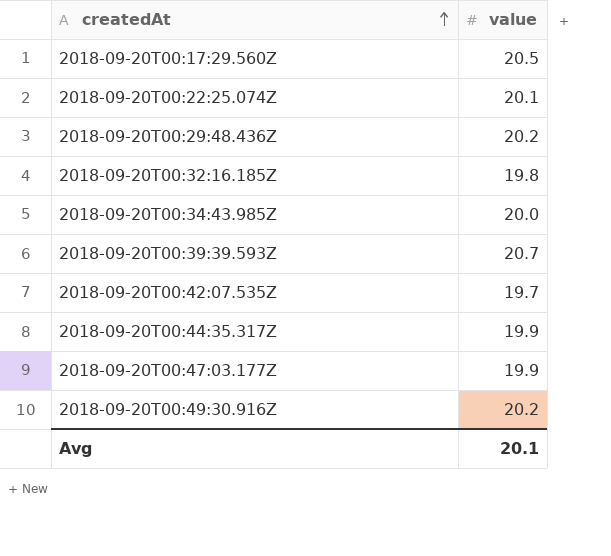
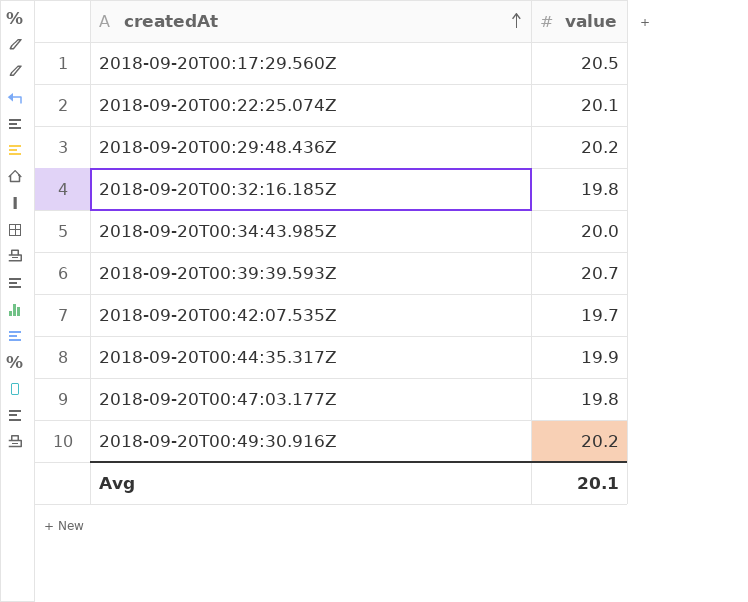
2018-09-20T00:47:03.177Z | value: 19.9 -> 19.8

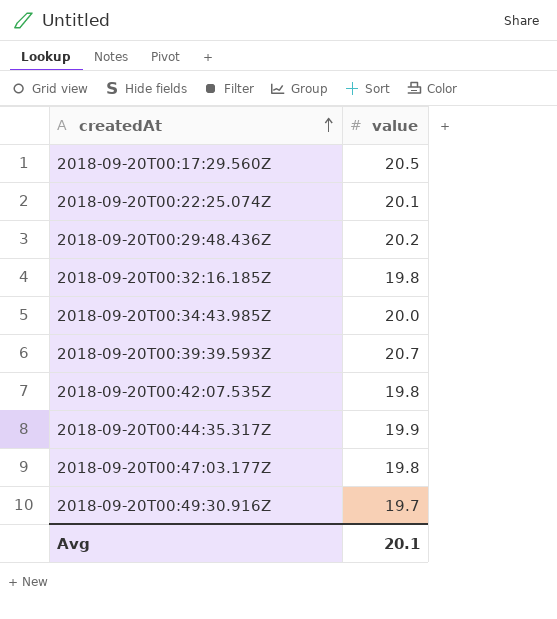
2018-09-20T00:42:07.535Z | value: 19.7 -> 19.8
2018-09-20T00:49:30.916Z | value: 20.2 -> 19.7

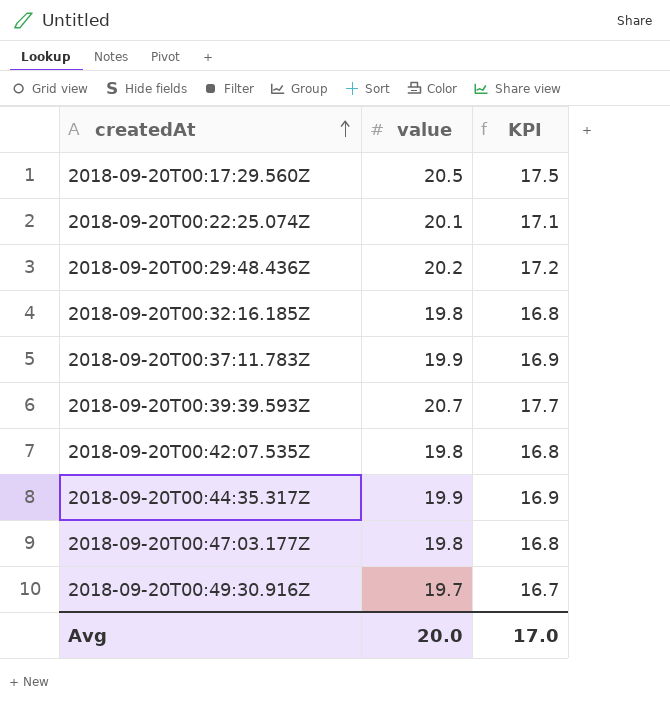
column KPI | formula: none -> [value] - 3
row 2018-09-20T00:34:43.985Z: 20.0 -> none
row 2018-09-20T00:37:11.783Z: none -> 19.9 | 16.9
Avg | value: 20.1 -> 20.0

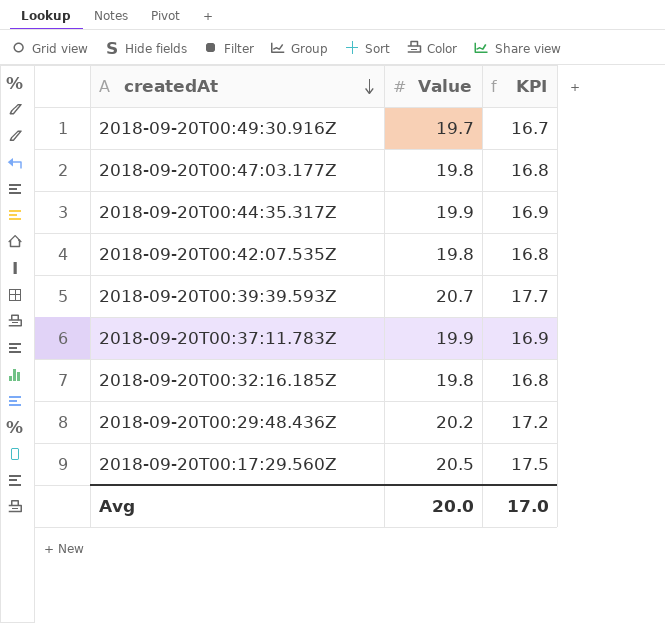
row order: createdAt ascending -> createdAt descending
column name: value -> Value
row 2018-09-20T00:22:25.074Z: 20.1 | 17.1 -> none

